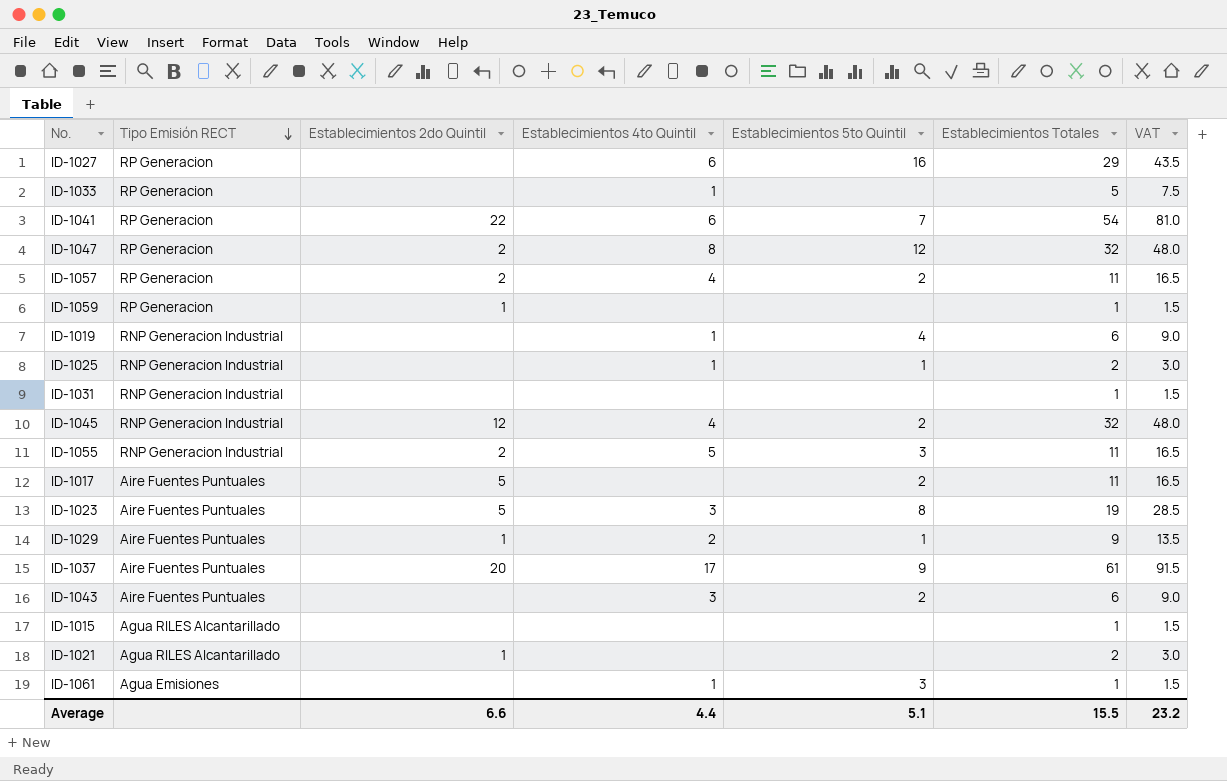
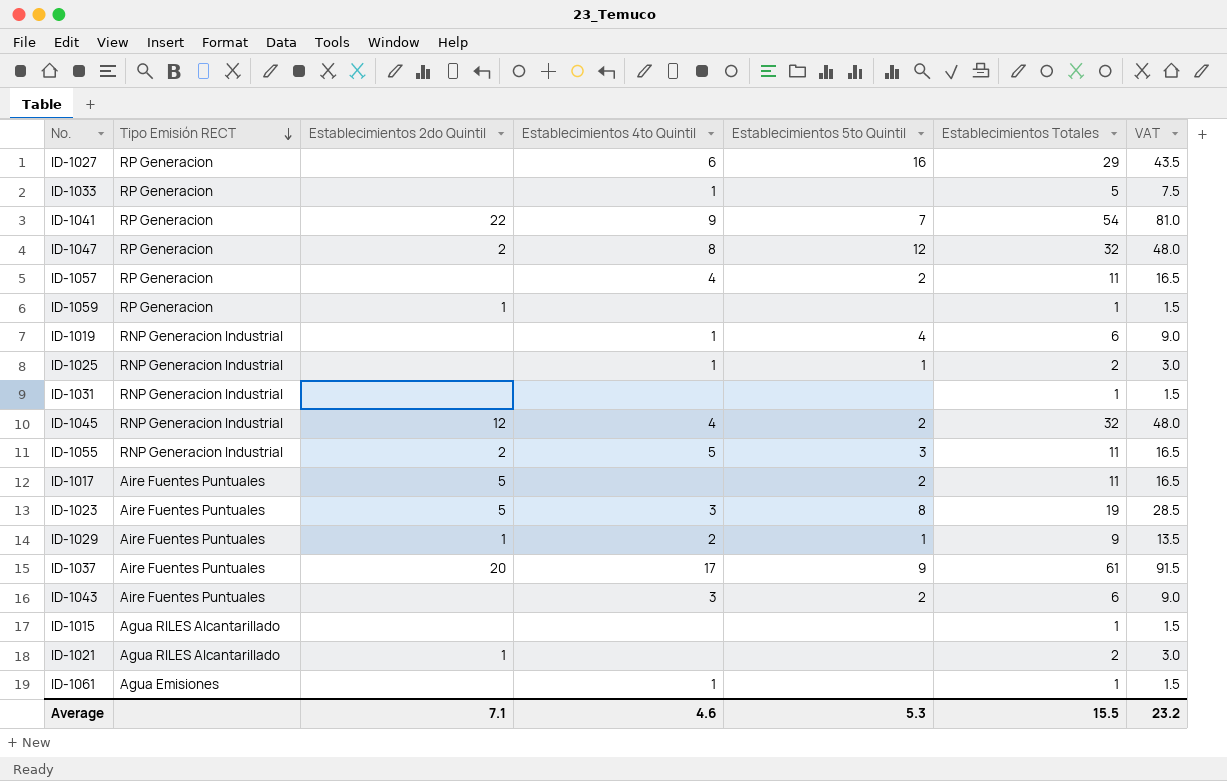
ID-1041 | Establecimientos 4to Quintil: 6 -> 9
ID-1057 | Establecimientos 2do Quintil: 2 -> none
ID-1061 | Establecimientos 5to Quintil: 3 -> none
Average | Establecimientos 2do Quintil: 6.6 -> 7.1
Average | Establecimientos 4to Quintil: 4.4 -> 4.6
Average | Establecimientos 5to Quintil: 5.1 -> 5.3

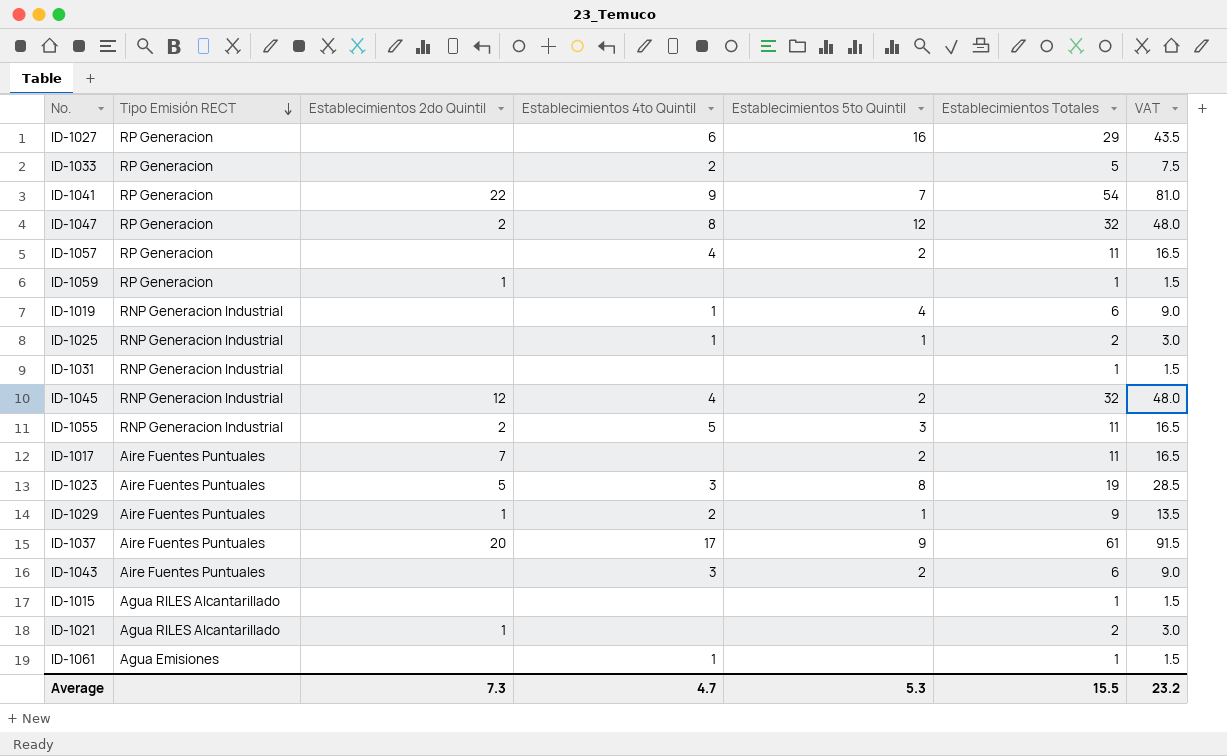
ID-1033 | Establecimientos 4to Quintil: 1 -> 2
ID-1017 | Establecimientos 2do Quintil: 5 -> 7
Average | Establecimientos 2do Quintil: 7.1 -> 7.3
Average | Establecimientos 4to Quintil: 4.6 -> 4.7

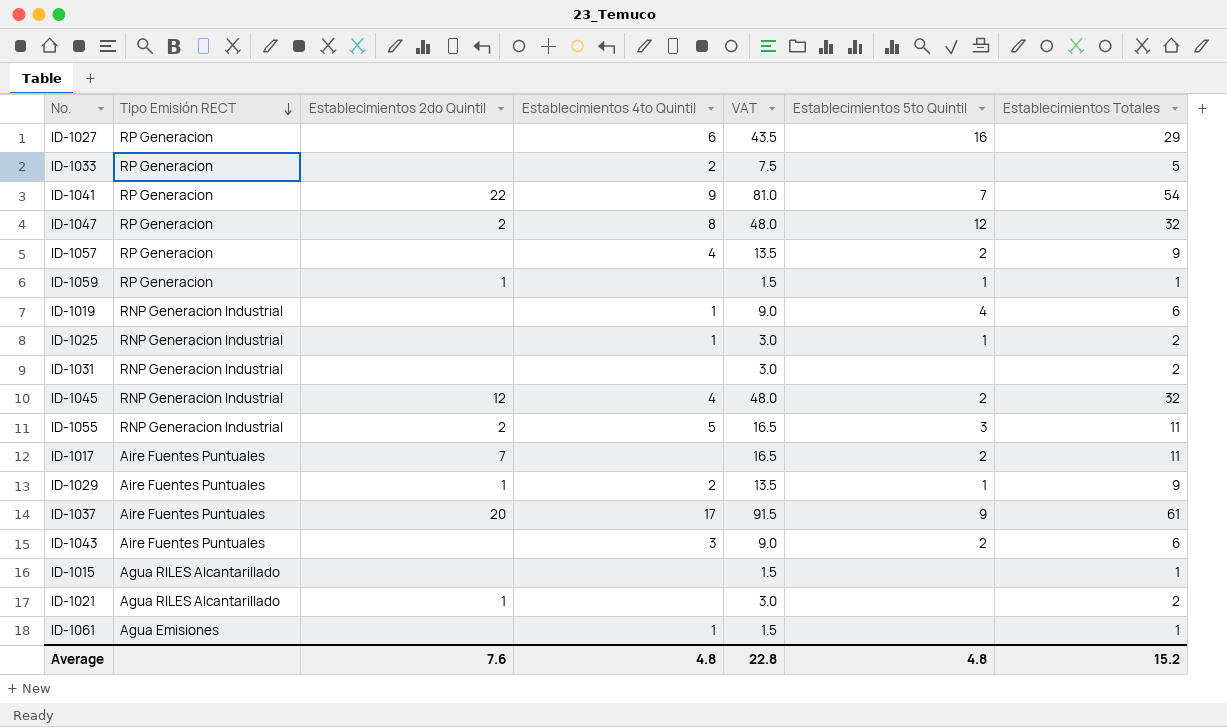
column VAT | position: 7 -> 5
row ID-1023: Aire Fuentes Puntuales | 5 | 3 | 8 | 19 | 28.5 -> none
ID-1057 | VAT: 16.5 -> 13.5
ID-1057 | Establecimientos Totales: 11 -> 9
ID-1059 | Establecimientos 5to Quintil: none -> 1
ID-1031 | VAT: 1.5 -> 3.0
ID-1031 | Establecimientos Totales: 1 -> 2
Average | Establecimientos 2do Quintil: 7.3 -> 7.6
Average | Establecimientos 4to Quintil: 4.7 -> 4.8
Average | VAT: 23.2 -> 22.8
Average | Establecimientos 5to Quintil: 5.3 -> 4.8
Average | Establecimientos Totales: 15.5 -> 15.2

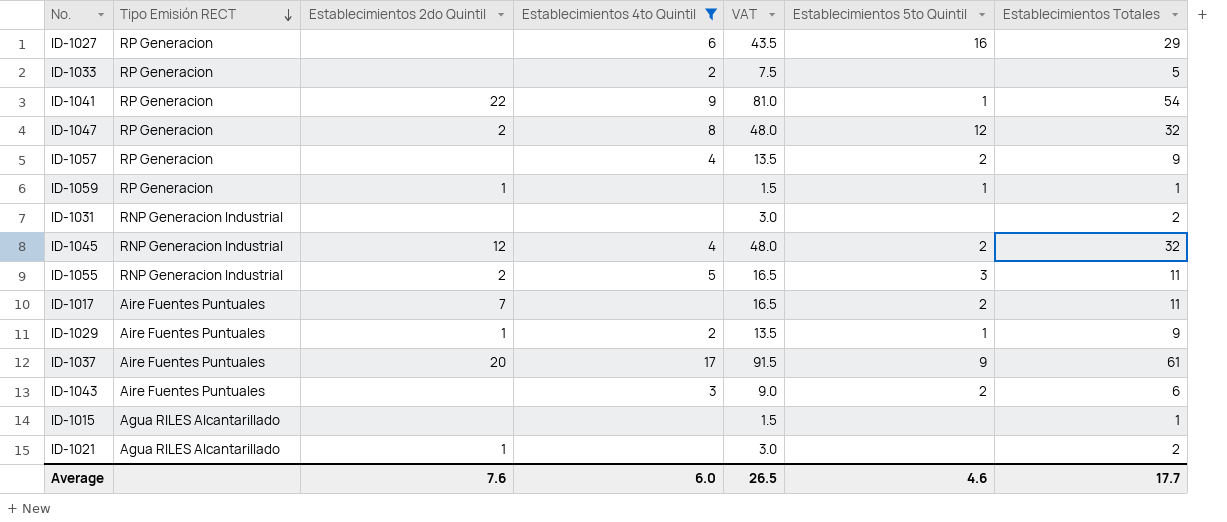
filter: none -> Establecimientos 4to Quintil != 1
ID-1041 | Establecimientos 5to Quintil: 7 -> 1
Average | Establecimientos 4to Quintil: 4.8 -> 6.0
Average | VAT: 22.8 -> 26.5
Average | Establecimientos 5to Quintil: 4.8 -> 4.6
Average | Establecimientos Totales: 15.2 -> 17.7

